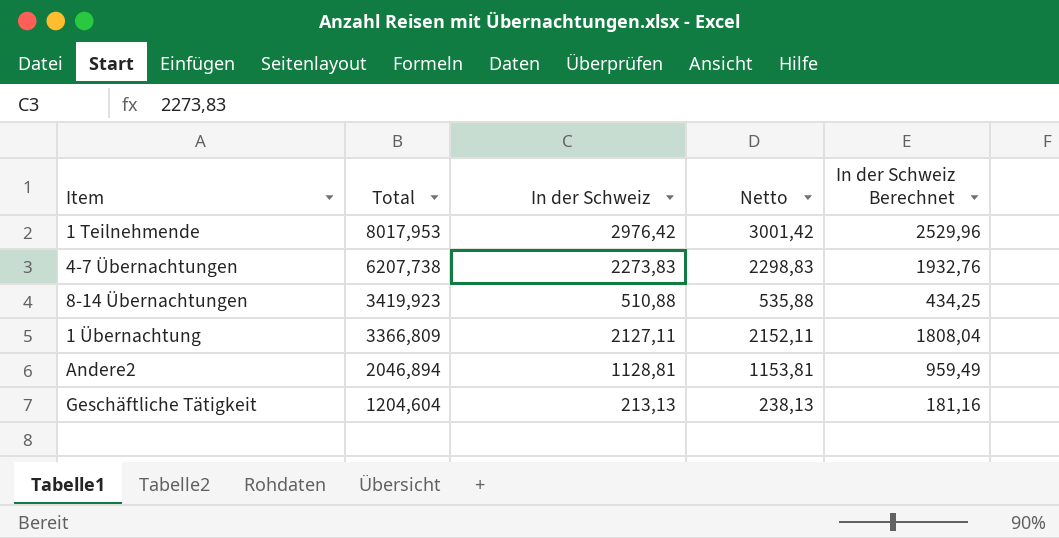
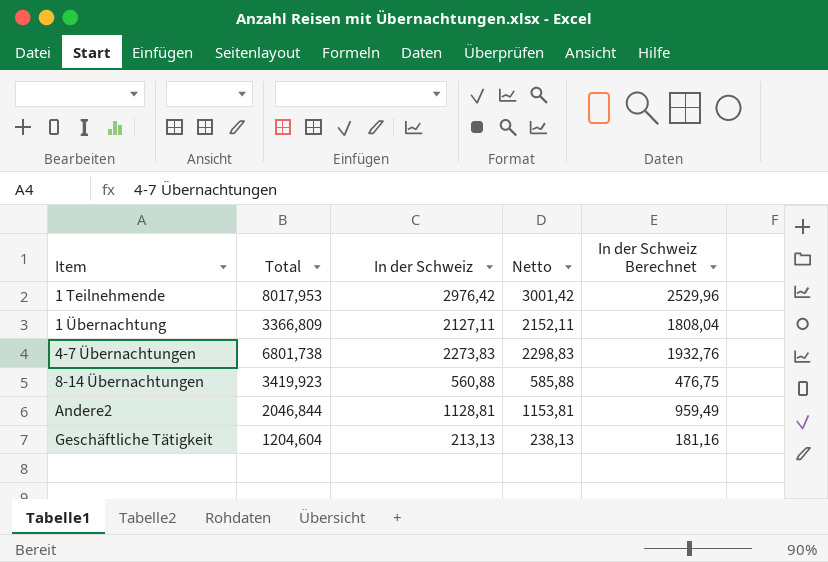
row order: Total descending -> Item ascending
4-7 Übernachtungen | Total: 6207,738 -> 6801,738
8-14 Übernachtungen | In der Schweiz: 510,88 -> 560,88
8-14 Übernachtungen | Netto: 535,88 -> 585,88
8-14 Übernachtungen | In der Schweiz Berechnet: 434,25 -> 476,75
Andere2 | Total: 2046,894 -> 2046,844

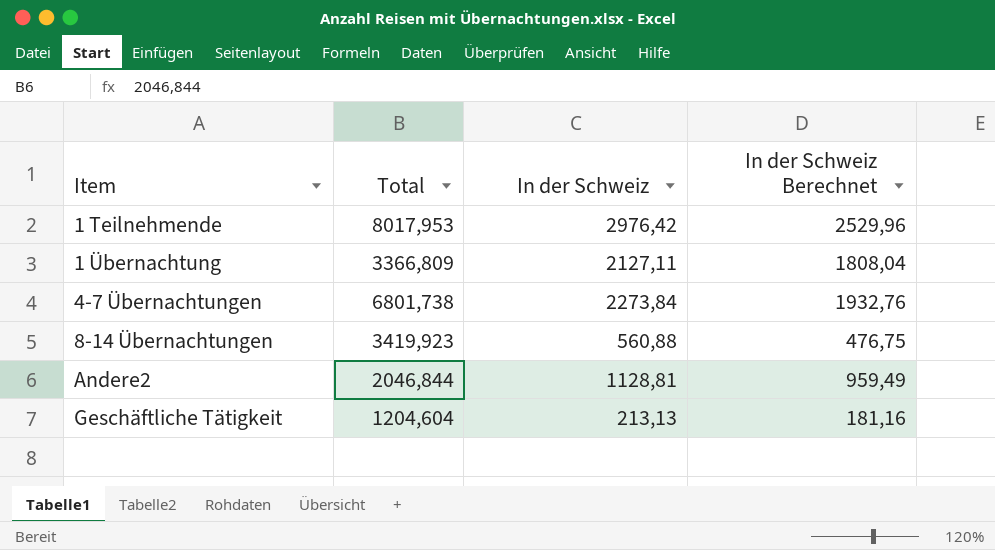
column Netto | formula: [In der Schweiz] + 25 -> none
4-7 Übernachtungen | In der Schweiz: 2273,83 -> 2273,84

